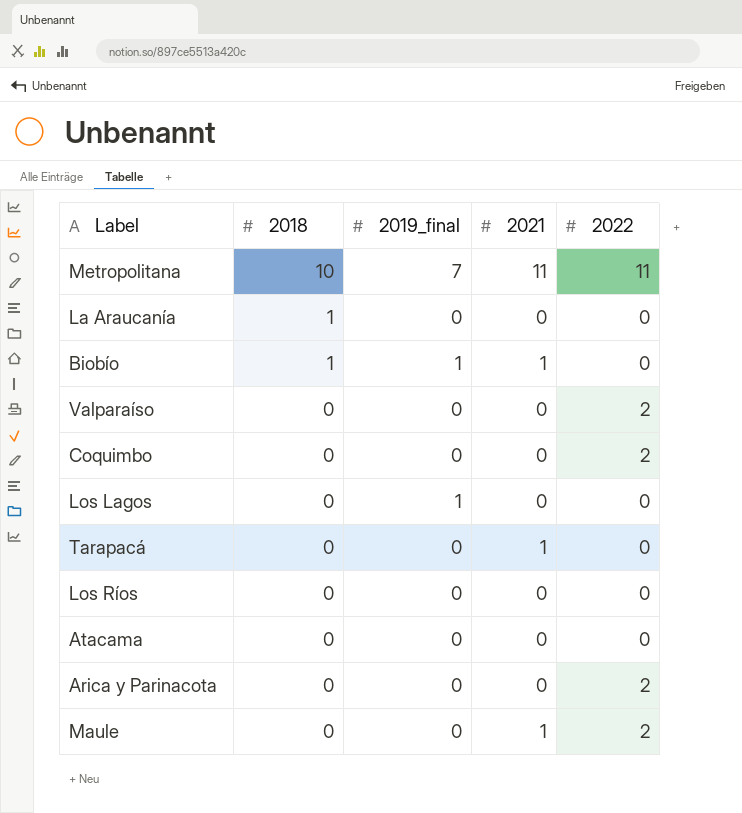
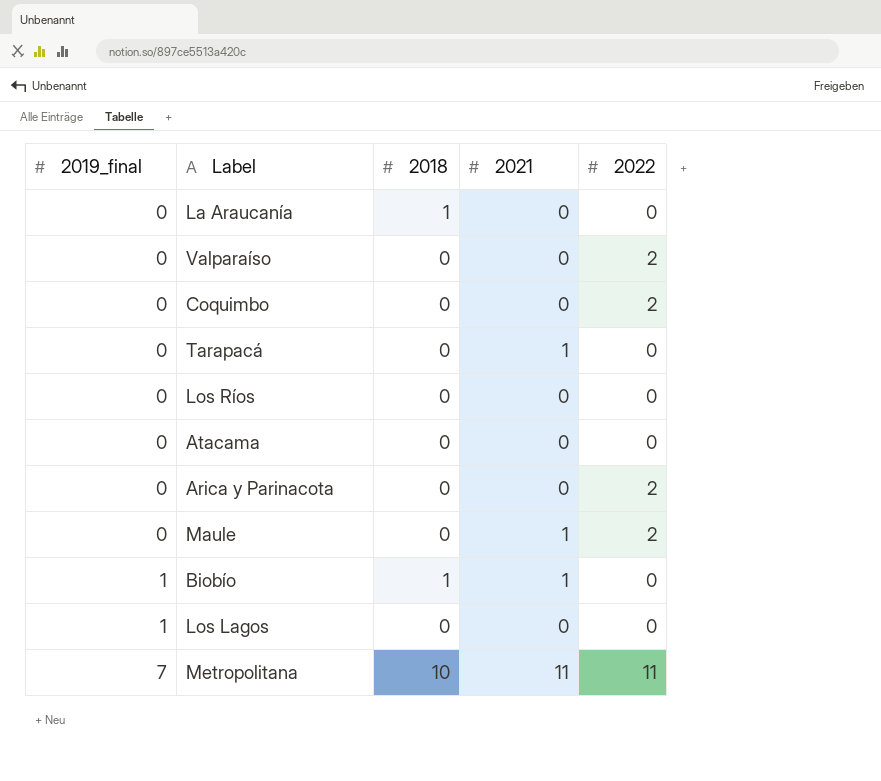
row order: 2018 descending -> 2019_final ascending
column 2019_final | position: 3 -> 1

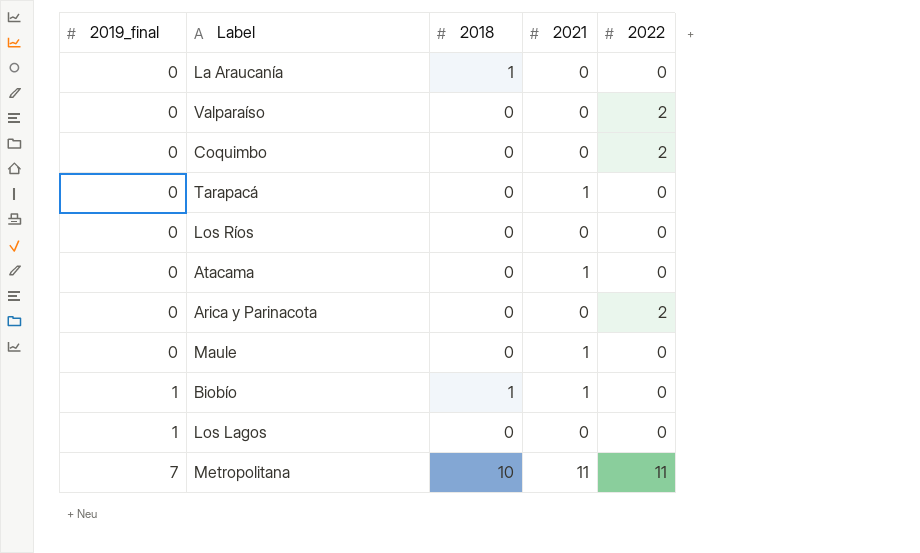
Atacama | 2021: 0 -> 1
Maule | 2022: 2 -> 0

